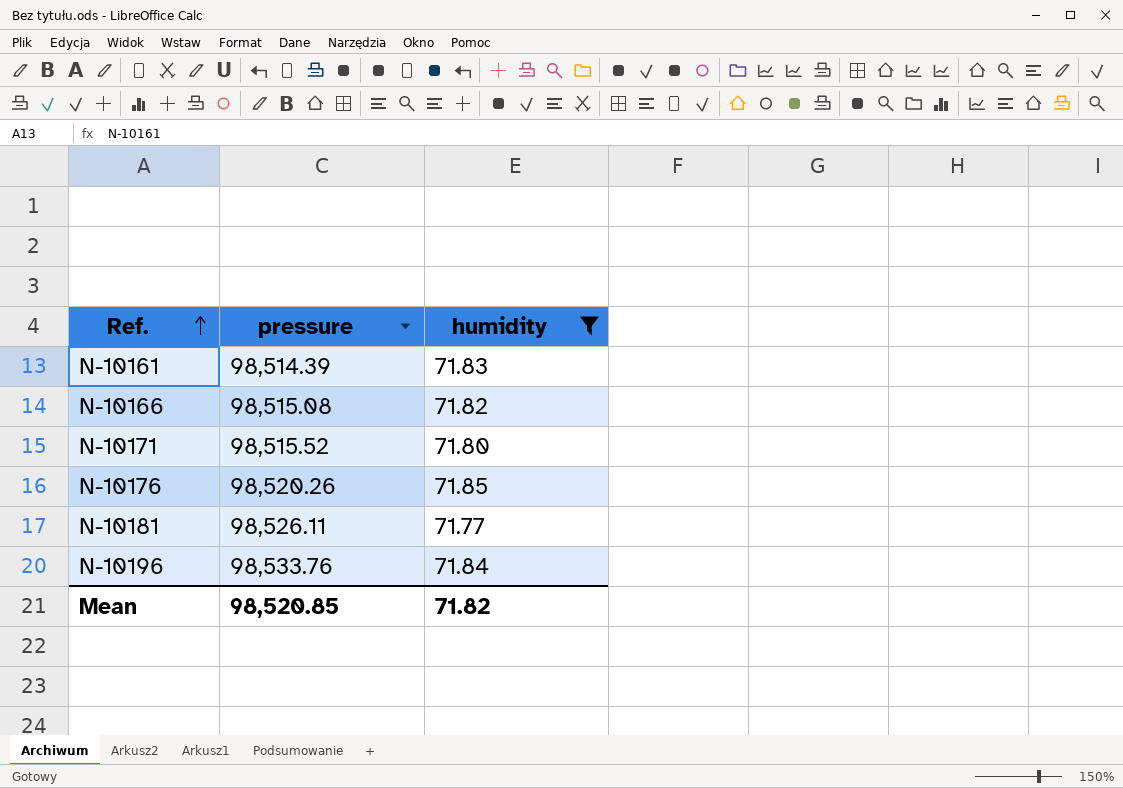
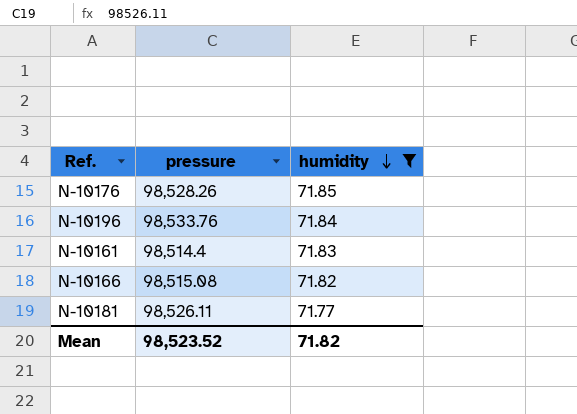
row order: Ref. ascending -> humidity descending
row N-10171: 98,515.52 | 71.80 -> none
N-10176 | pressure: 98,520.26 -> 98,528.26
N-10161 | pressure: 98,514.39 -> 98,514.4
Mean | pressure: 98,520.85 -> 98,523.52

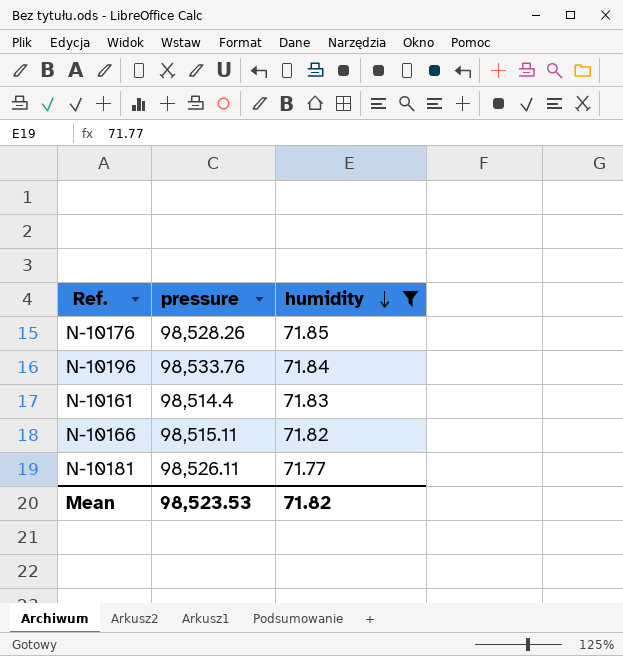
N-10166 | pressure: 98,515.08 -> 98,515.11
Mean | pressure: 98,523.52 -> 98,523.53

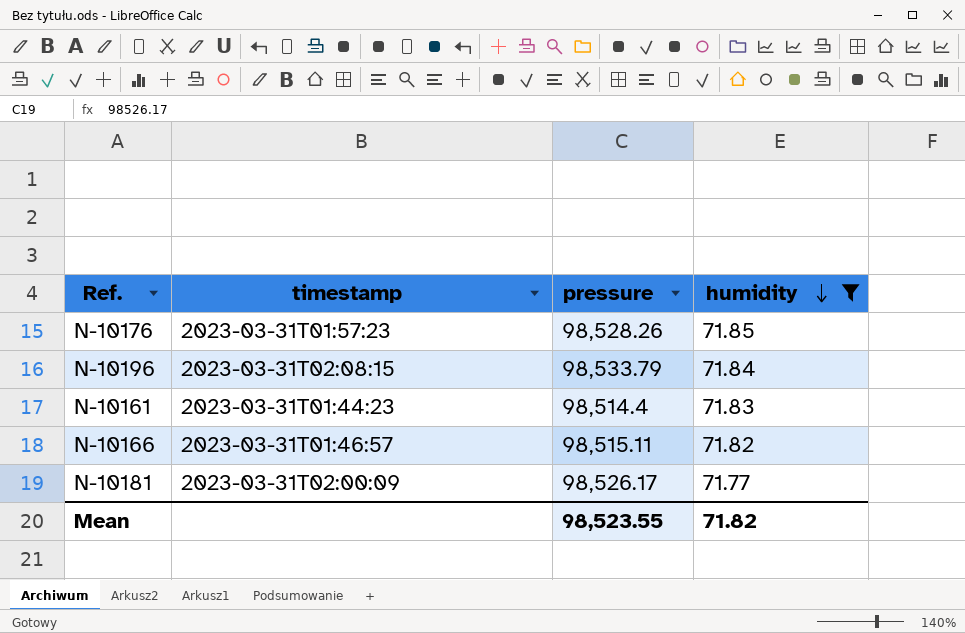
column timestamp | position: none -> 2
N-10196 | pressure: 98,533.76 -> 98,533.79
N-10181 | pressure: 98,526.11 -> 98,526.17
Mean | pressure: 98,523.53 -> 98,523.55

